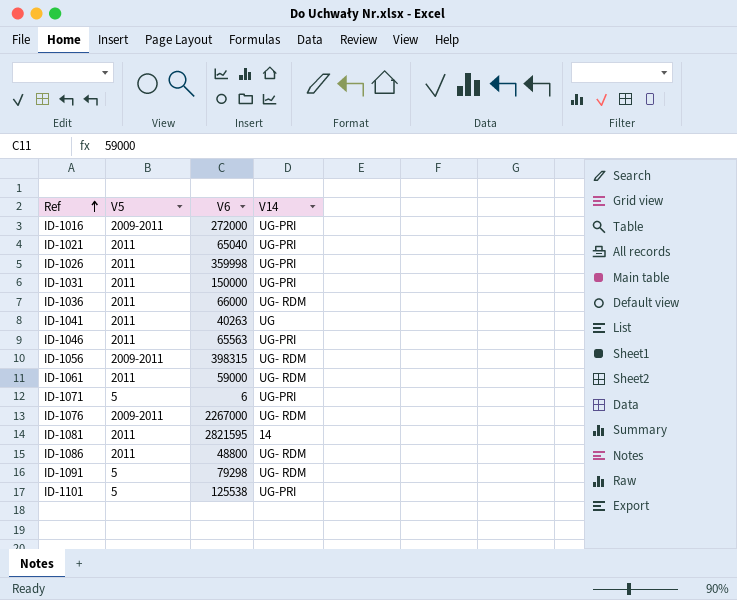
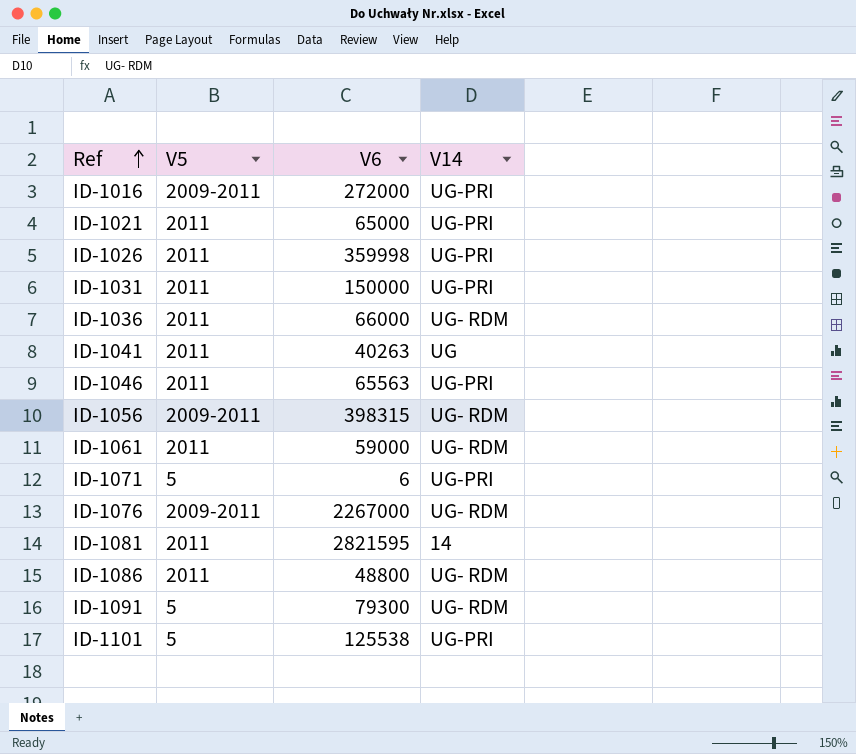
ID-1021 | V6: 65040 -> 65000
ID-1091 | V6: 79298 -> 79300

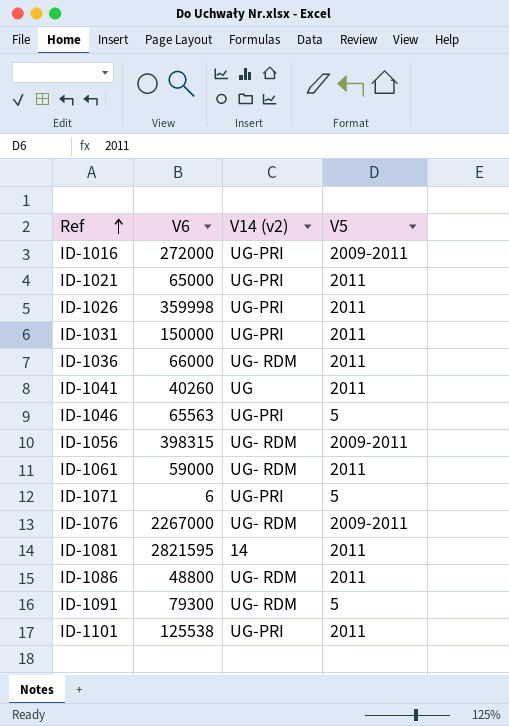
column name: V14 -> V14 (v2)
column V5 | position: 2 -> 4
ID-1041 | V6: 40263 -> 40260
ID-1046 | V5: 2011 -> 5
ID-1101 | V5: 5 -> 2011

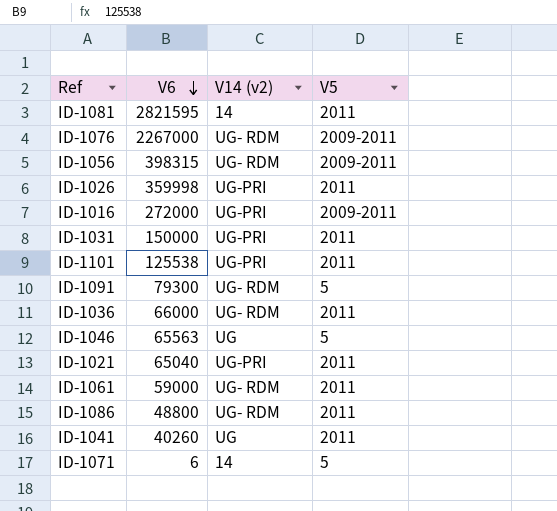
row order: Ref ascending -> V6 descending
ID-1046 | V14 (v2): UG-PRI -> UG
ID-1021 | V6: 65000 -> 65040
ID-1071 | V14 (v2): UG-PRI -> 14

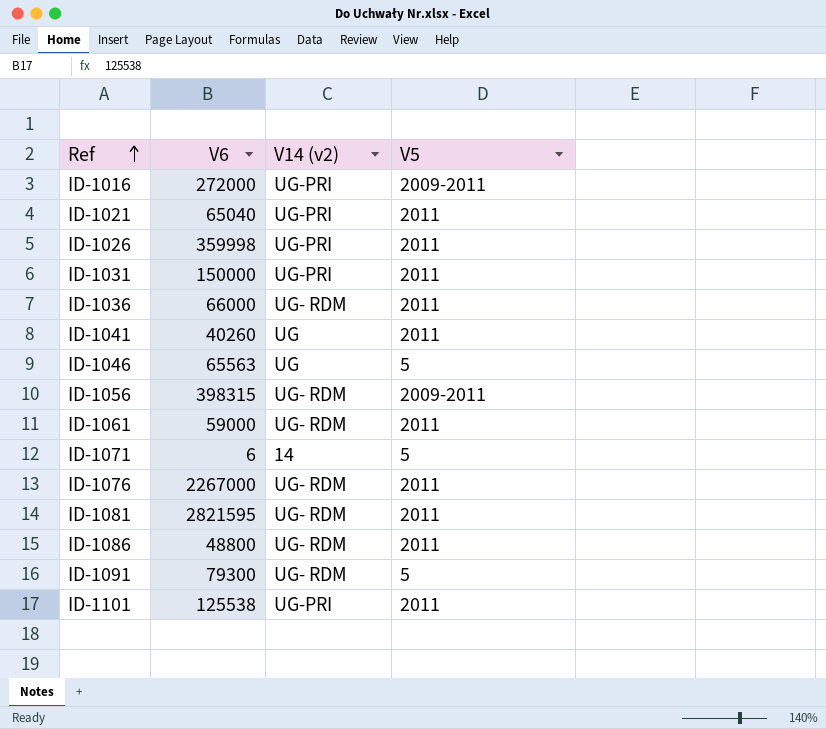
row order: V6 descending -> Ref ascending
ID-1076 | V5: 2009-2011 -> 2011
ID-1081 | V14 (v2): 14 -> UG- RDM

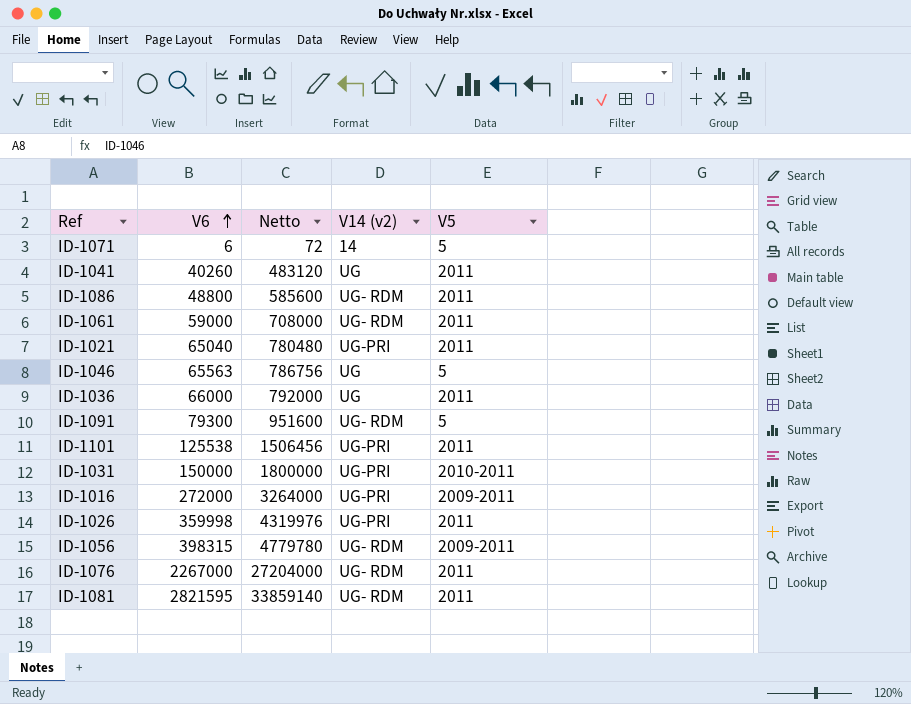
row order: Ref ascending -> V6 ascending
column Netto | formula: none -> [V6] * 12
ID-1036 | V14 (v2): UG- RDM -> UG
ID-1031 | V5: 2011 -> 2010-2011

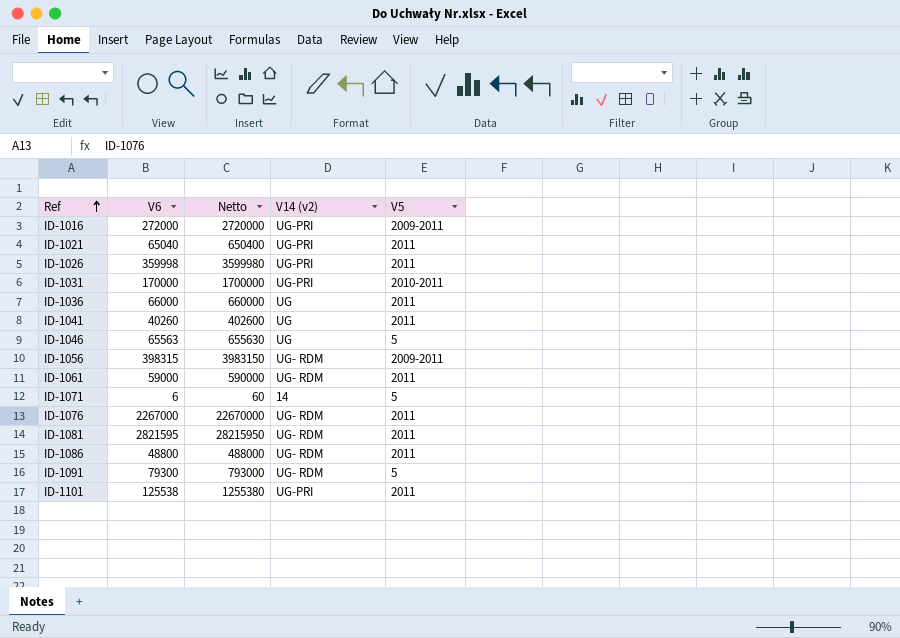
row order: V6 ascending -> Ref ascending
column Netto | formula: [V6] * 12 -> [V6] * 10
ID-1031 | V6: 150000 -> 170000

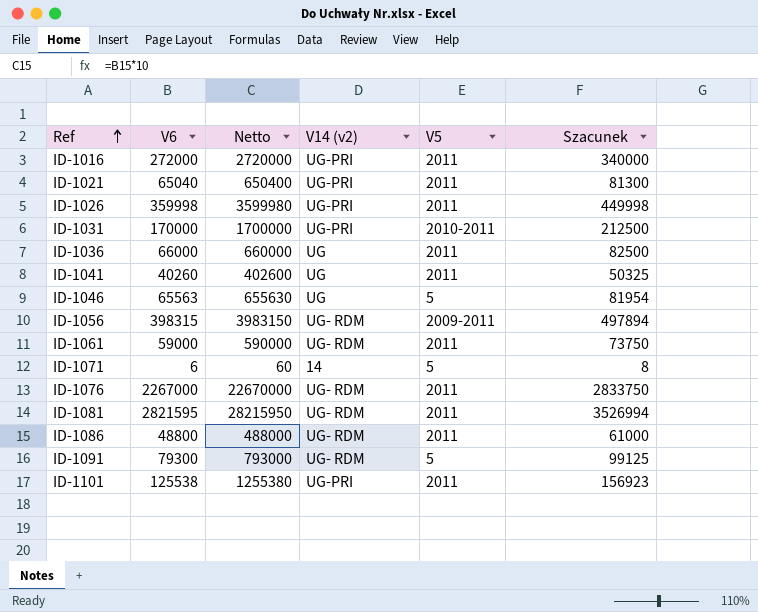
column Szacunek | formula: none -> [V6] * 1,25
ID-1016 | V5: 2009-2011 -> 2011

